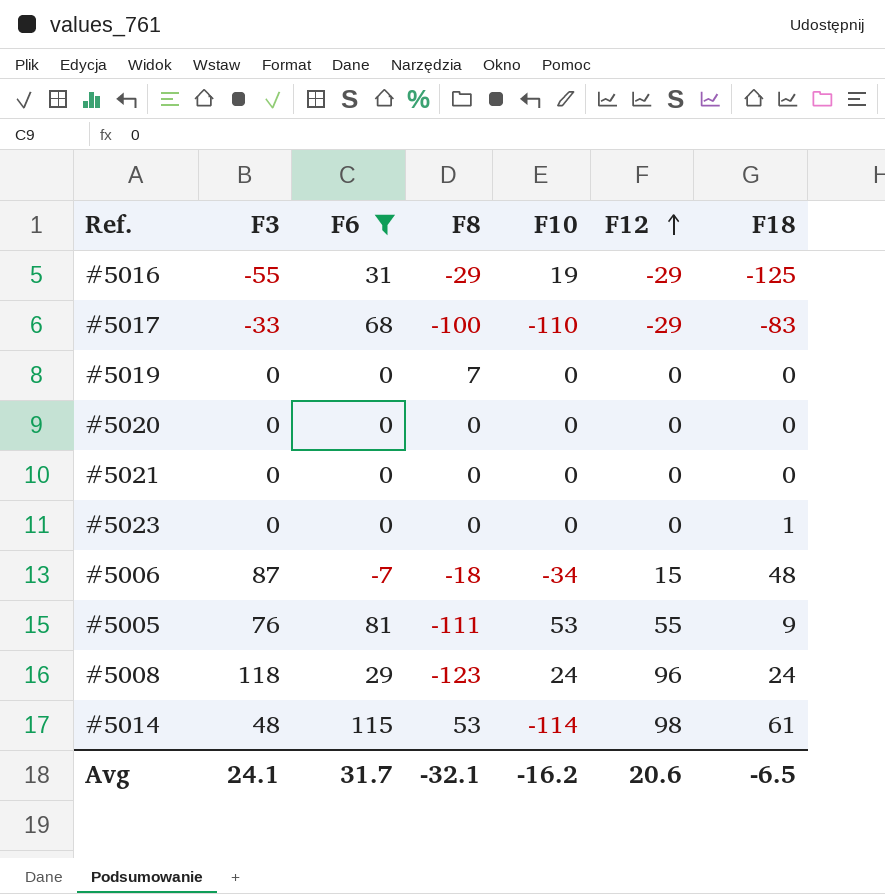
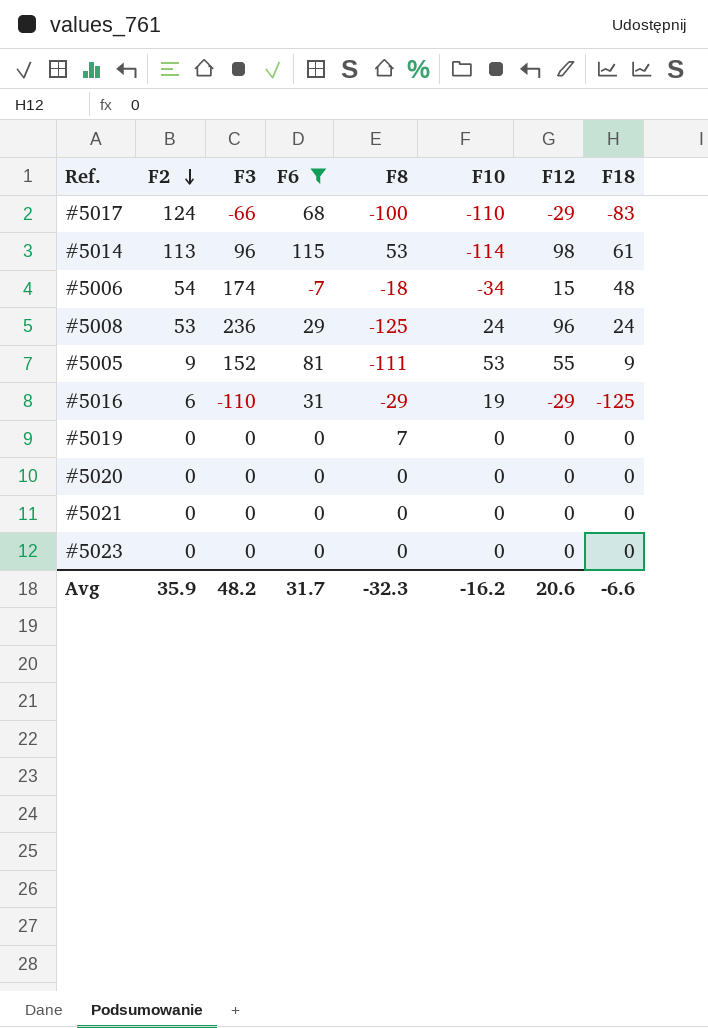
row order: F12 ascending -> F2 descending
column F2 | position: none -> 2
#5017 | F3: -33 -> -66
#5014 | F3: 48 -> 96
#5006 | F3: 87 -> 174
#5008 | F3: 118 -> 236
#5008 | F8: -123 -> -125
#5005 | F3: 76 -> 152
#5016 | F3: -55 -> -110
#5023 | F18: 1 -> 0
Avg | F3: 24.1 -> 48.2
Avg | F8: -32.1 -> -32.3
Avg | F18: -6.5 -> -6.6

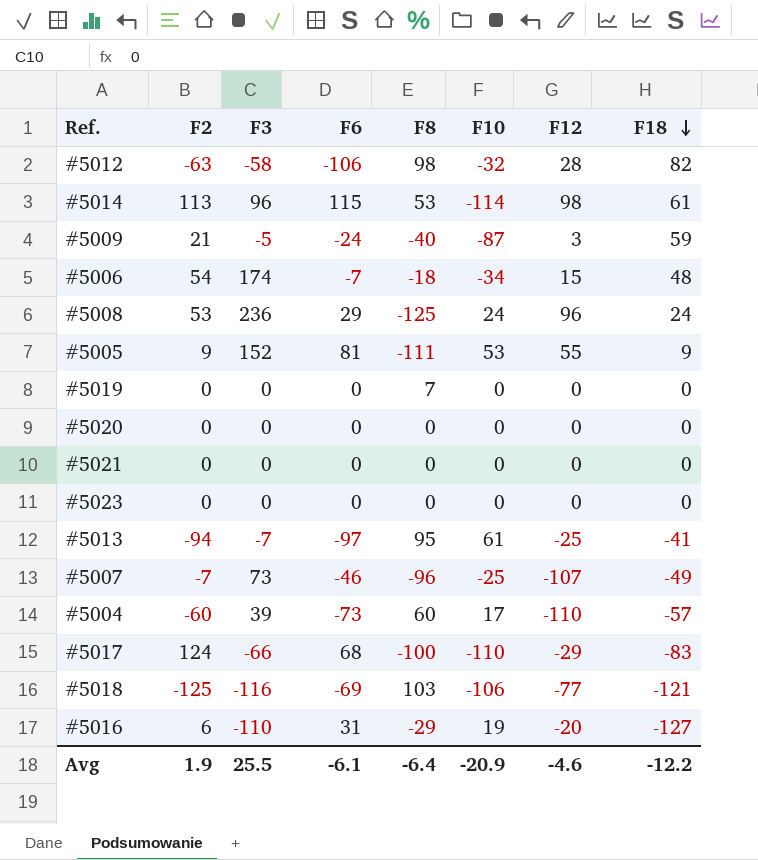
filter: F6 >= -7 -> none
row order: F2 descending -> F18 descending
#5016 | F12: -29 -> -20
#5016 | F18: -125 -> -127
Avg | F2: 35.9 -> 1.9
Avg | F3: 48.2 -> 25.5
Avg | F6: 31.7 -> -6.1
Avg | F8: -32.3 -> -6.4
Avg | F10: -16.2 -> -20.9
Avg | F12: 20.6 -> -4.6
Avg | F18: -6.6 -> -12.2

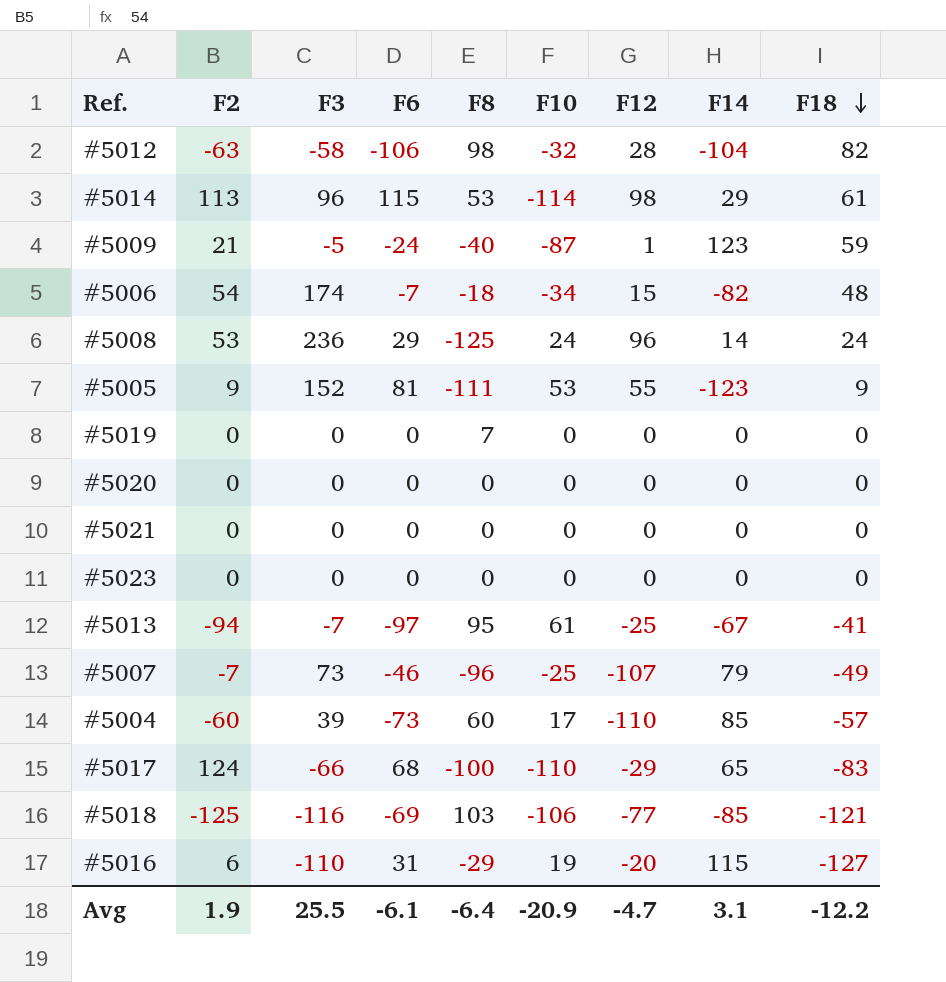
column F14 | position: none -> 8
#5009 | F12: 3 -> 1
Avg | F12: -4.6 -> -4.7

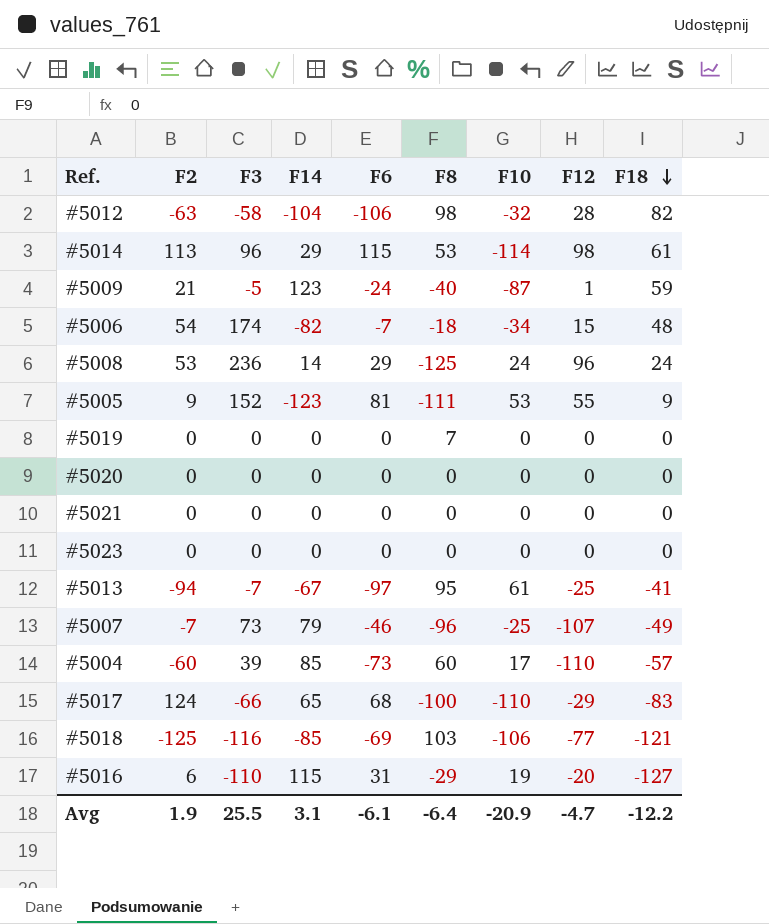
column F14 | position: 8 -> 4

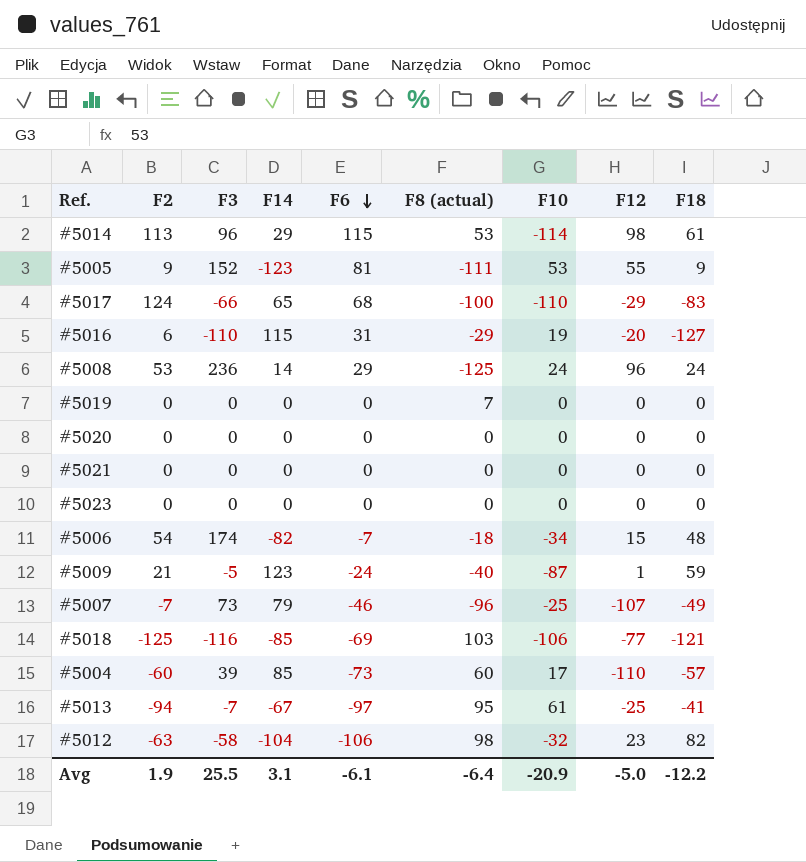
row order: F18 descending -> F6 descending
column name: F8 -> F8 (actual)
#5012 | F12: 28 -> 23
Avg | F12: -4.7 -> -5.0

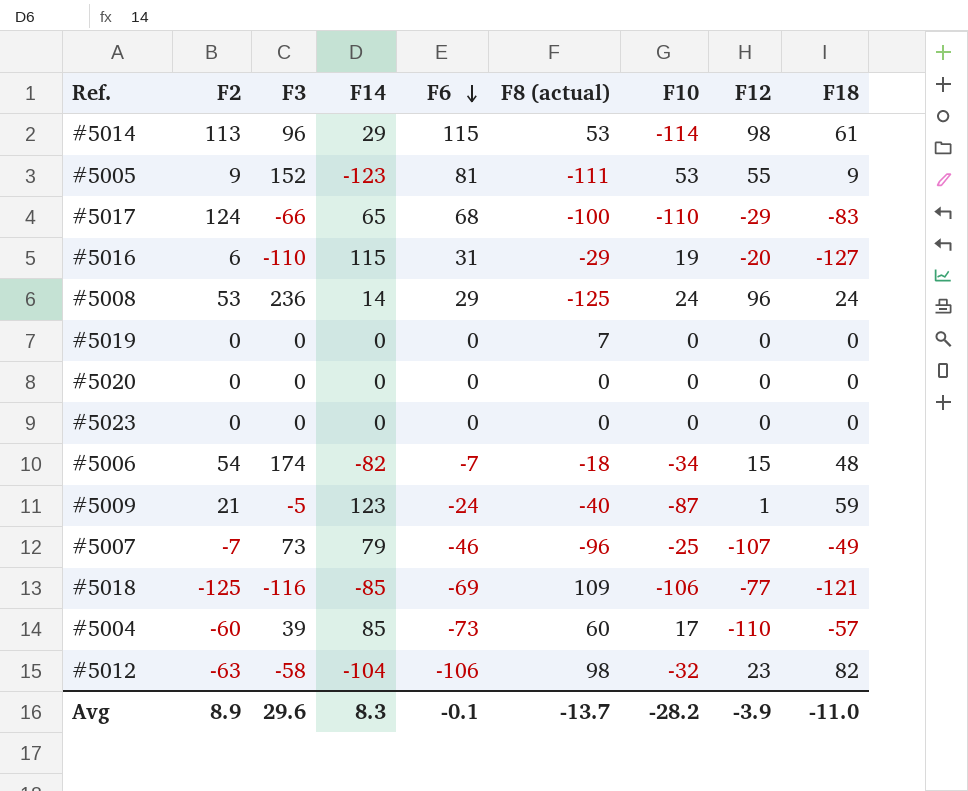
row #5021: 0 | 0 | 0 | 0 | 0 | 0 | 0 | 0 -> none
row #5013: -94 | -7 | -67 | -97 | 95 | 61 | -25 | -41 -> none
#5018 | F8 (actual): 103 -> 109
Avg | F2: 1.9 -> 8.9
Avg | F3: 25.5 -> 29.6
Avg | F14: 3.1 -> 8.3
Avg | F6: -6.1 -> -0.1
Avg | F8 (actual): -6.4 -> -13.7
Avg | F10: -20.9 -> -28.2
Avg | F12: -5.0 -> -3.9
Avg | F18: -12.2 -> -11.0

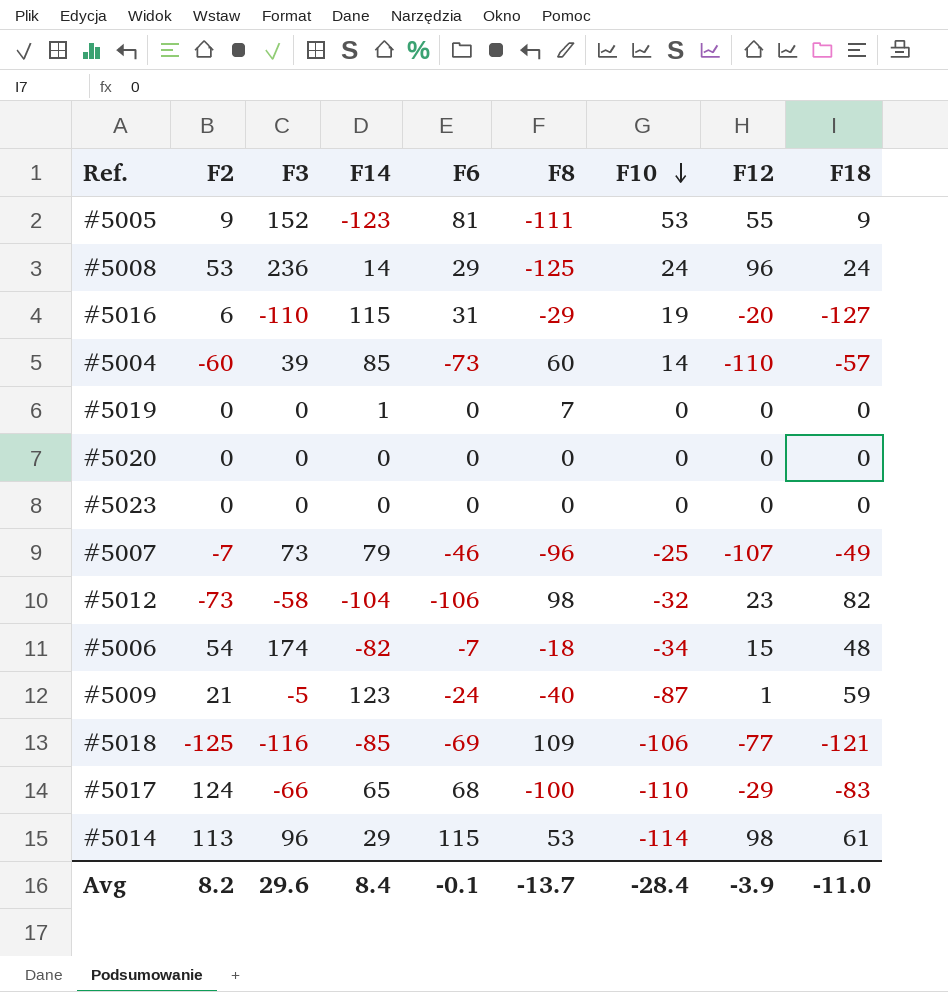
row order: F6 descending -> F10 descending
column name: F8 (actual) -> F8
#5004 | F10: 17 -> 14
#5019 | F14: 0 -> 1
#5012 | F2: -63 -> -73
Avg | F2: 8.9 -> 8.2
Avg | F14: 8.3 -> 8.4
Avg | F10: -28.2 -> -28.4

